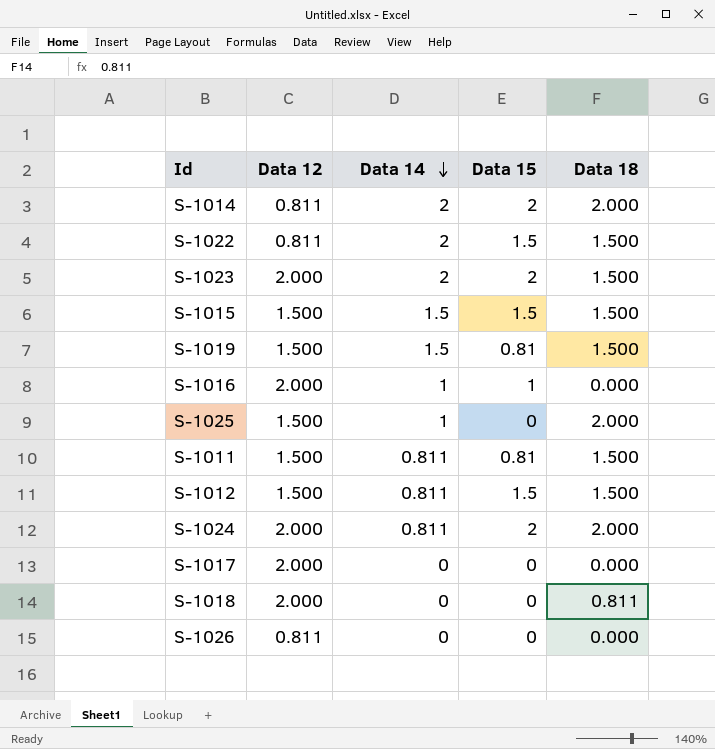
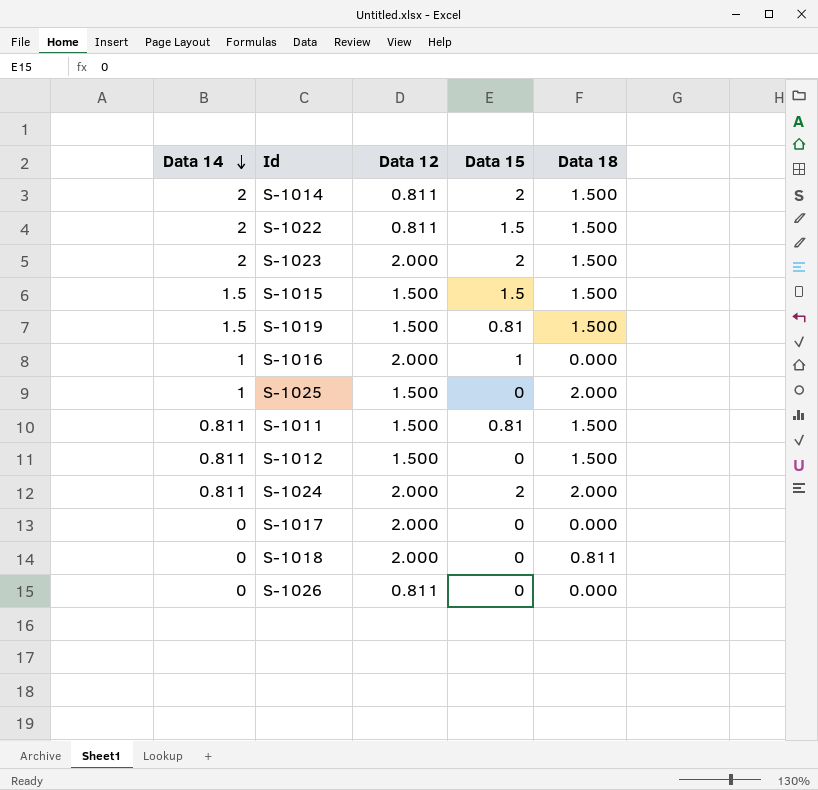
column Data 14 | position: 3 -> 1
S-1014 | Data 18: 2.000 -> 1.500
S-1012 | Data 15: 1.5 -> 0

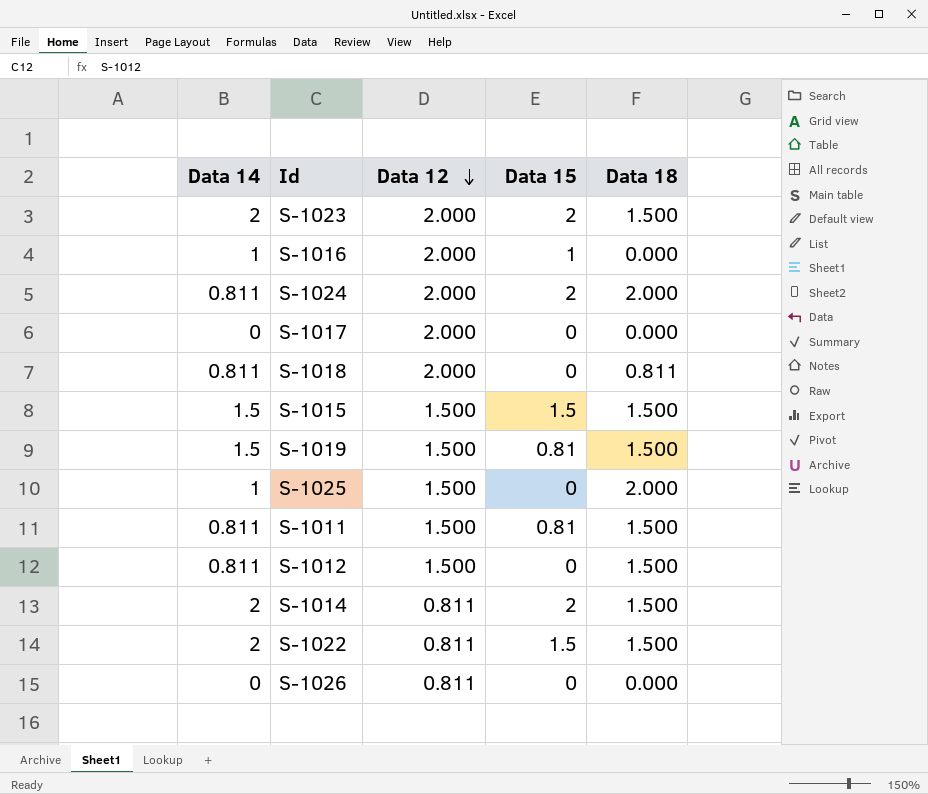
row order: Data 14 descending -> Data 12 descending
S-1018 | Data 14: 0 -> 0.811

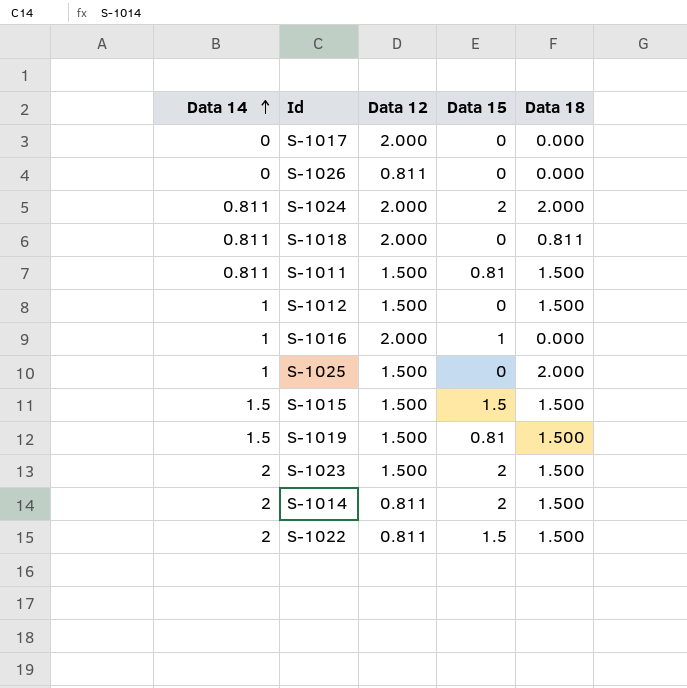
row order: Data 12 descending -> Data 14 ascending
S-1012 | Data 14: 0.811 -> 1
S-1023 | Data 12: 2.000 -> 1.500

